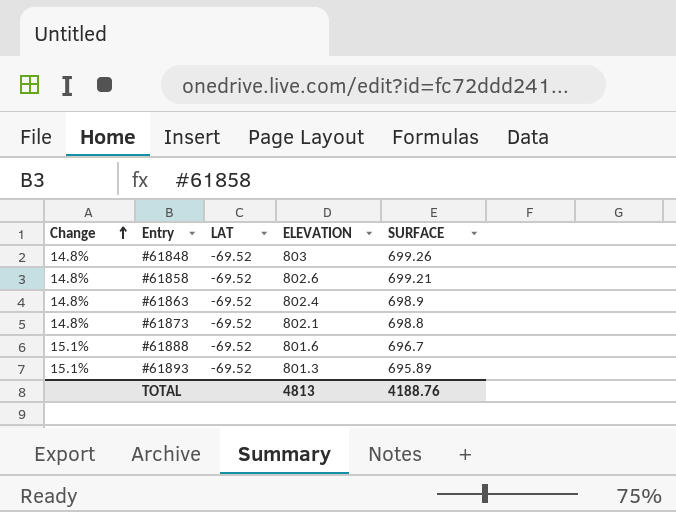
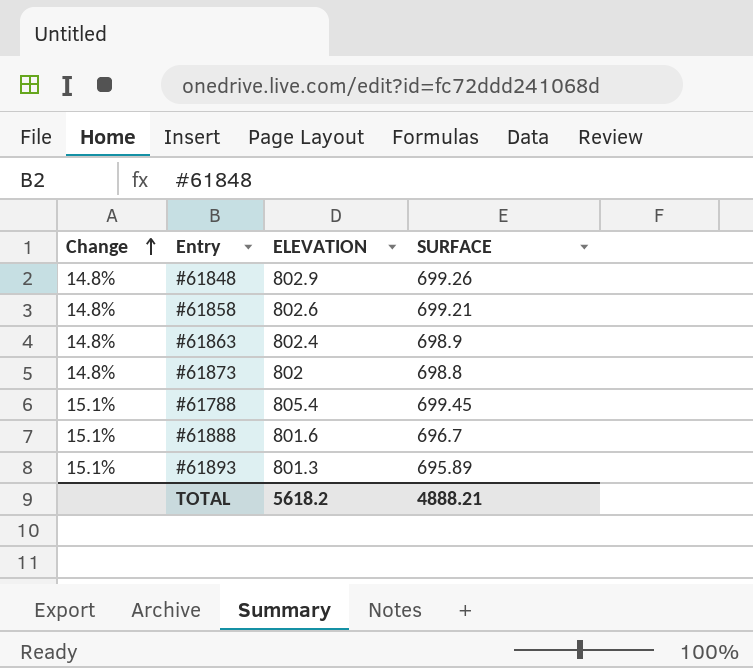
column LAT | position: 3 -> none
#61848 | ELEVATION: 803 -> 802.9
#61873 | ELEVATION: 802.1 -> 802
row #61788: none -> 15.1% | 805.4 | 699.45
TOTAL | ELEVATION: 4813 -> 5618.2
TOTAL | SURFACE: 4188.76 -> 4888.21

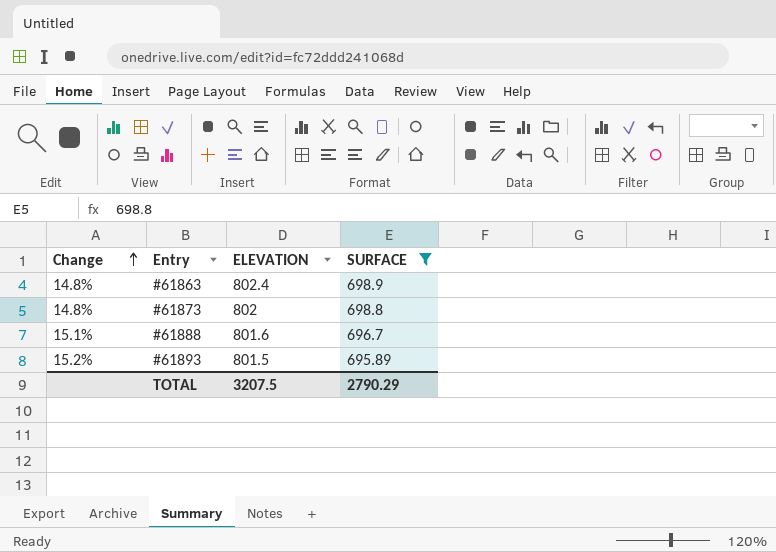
filter: none -> SURFACE <= 698.9
#61893 | Change: 15.1% -> 15.2%
#61893 | ELEVATION: 801.3 -> 801.5
TOTAL | ELEVATION: 5618.2 -> 3207.5
TOTAL | SURFACE: 4888.21 -> 2790.29

